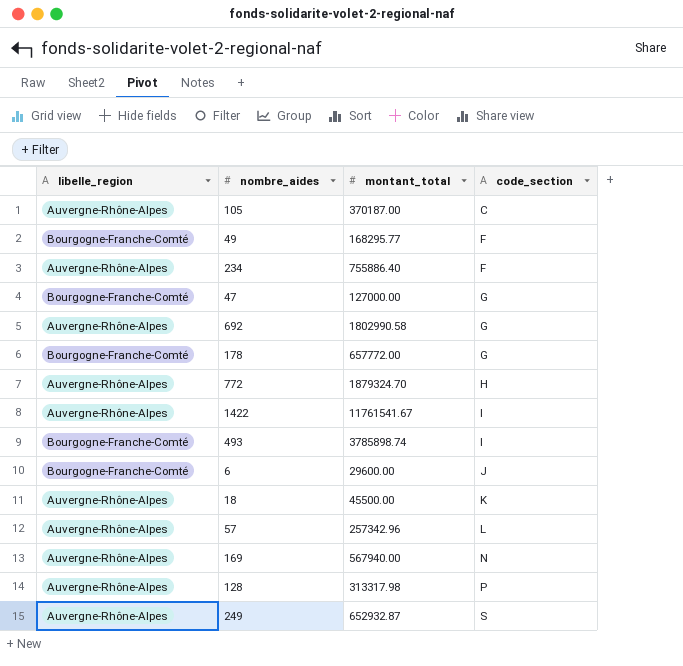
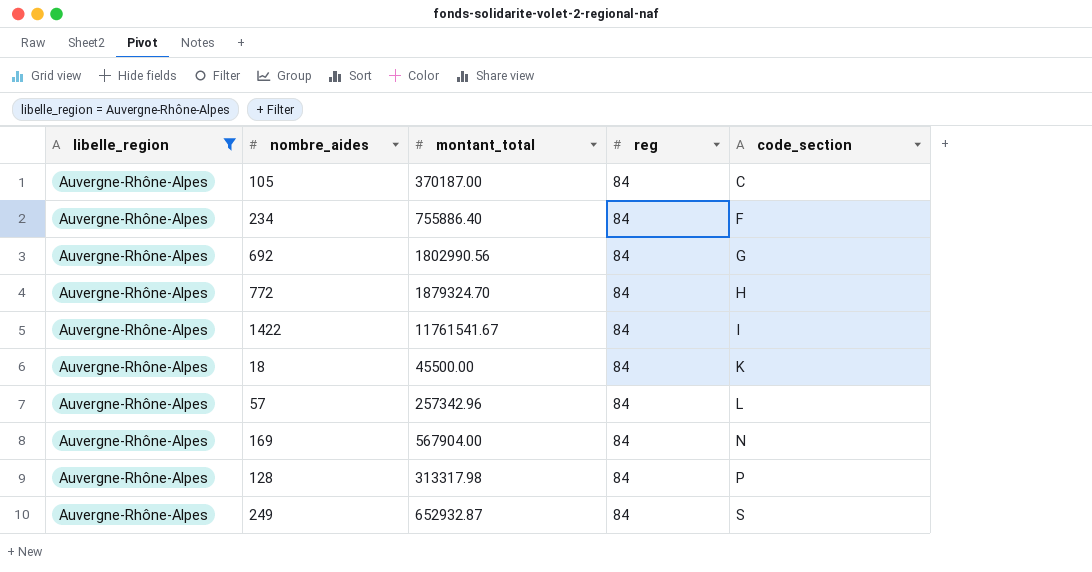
filter: none -> libelle_region = Auvergne-Rhône-Alpes
column reg | position: none -> 4
692 | montant_total: 1802990.58 -> 1802990.56
169 | montant_total: 567940.00 -> 567904.00

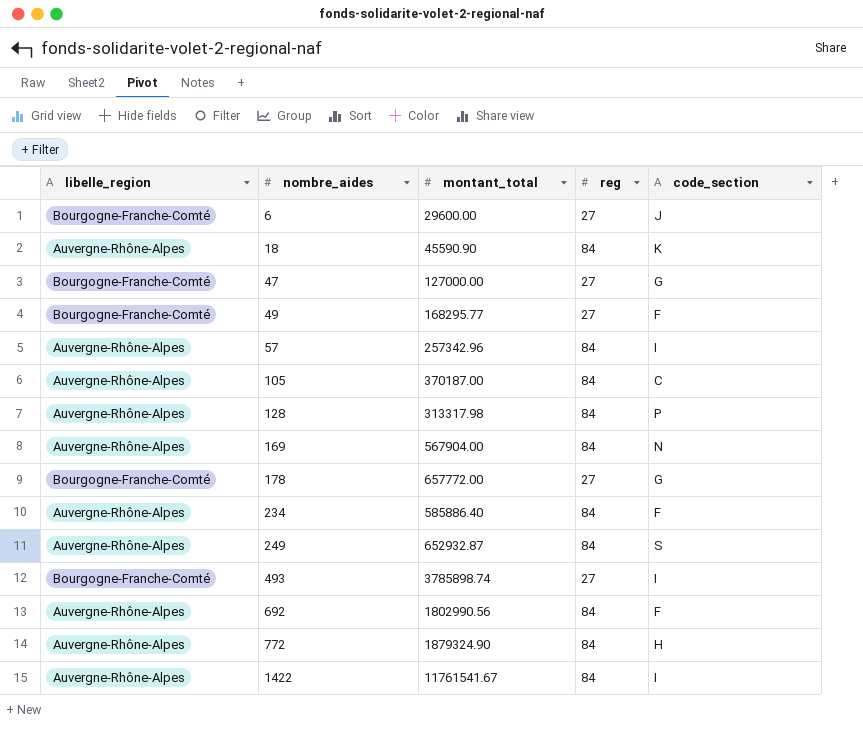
filter: libelle_region = Auvergne-Rhône-Alpes -> none
row order: code_section ascending -> nombre_aides ascending
18 | montant_total: 45500.00 -> 45590.90
57 | code_section: L -> I
234 | montant_total: 755886.40 -> 585886.40
692 | code_section: G -> F
772 | montant_total: 1879324.70 -> 1879324.90

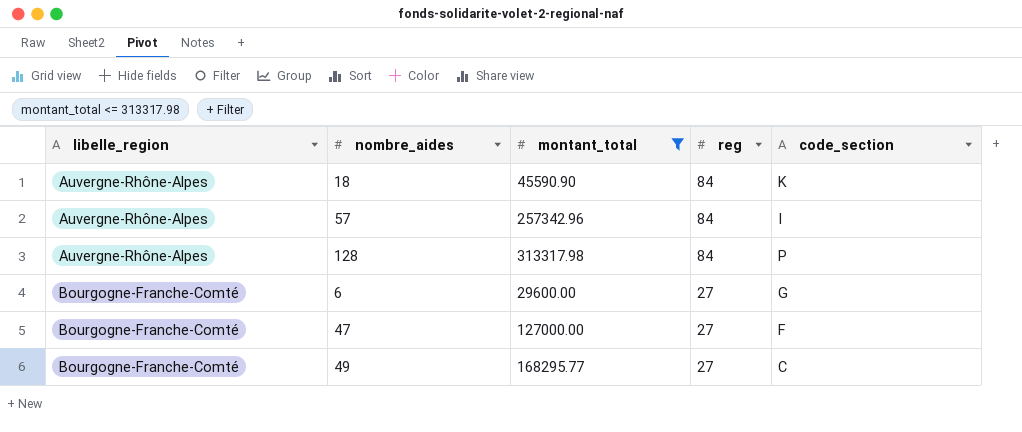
filter: none -> montant_total <= 313317.98
row order: nombre_aides ascending -> libelle_region ascending
6 | code_section: J -> G
47 | code_section: G -> F
49 | code_section: F -> C

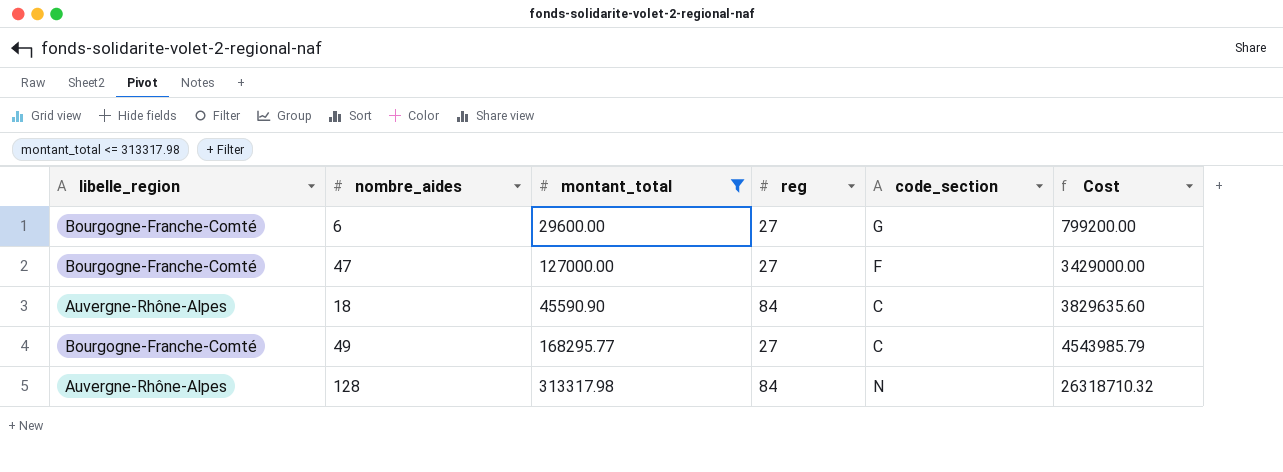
row order: libelle_region ascending -> Cost ascending
column Cost | formula: none -> [montant_total] * [reg]
row 57: Auvergne-Rhône-Alpes | 257342.96 | 84 | I -> none
18 | code_section: K -> C
128 | code_section: P -> N

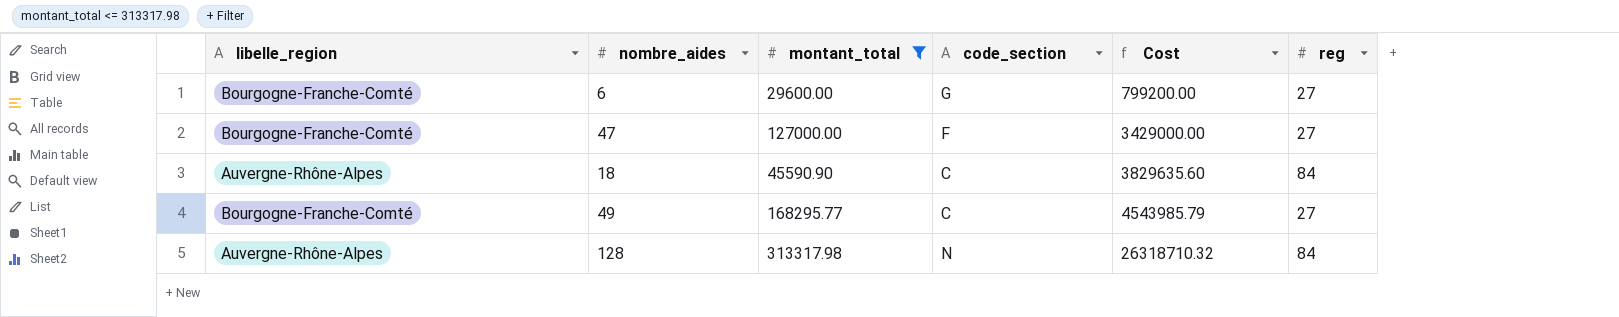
column reg | position: 4 -> 6

